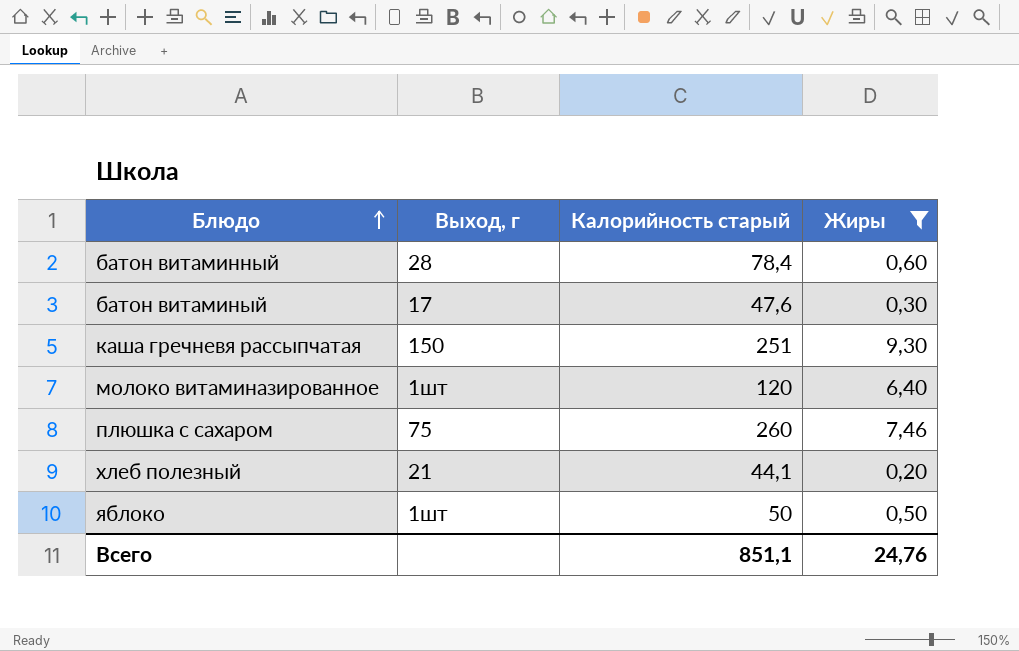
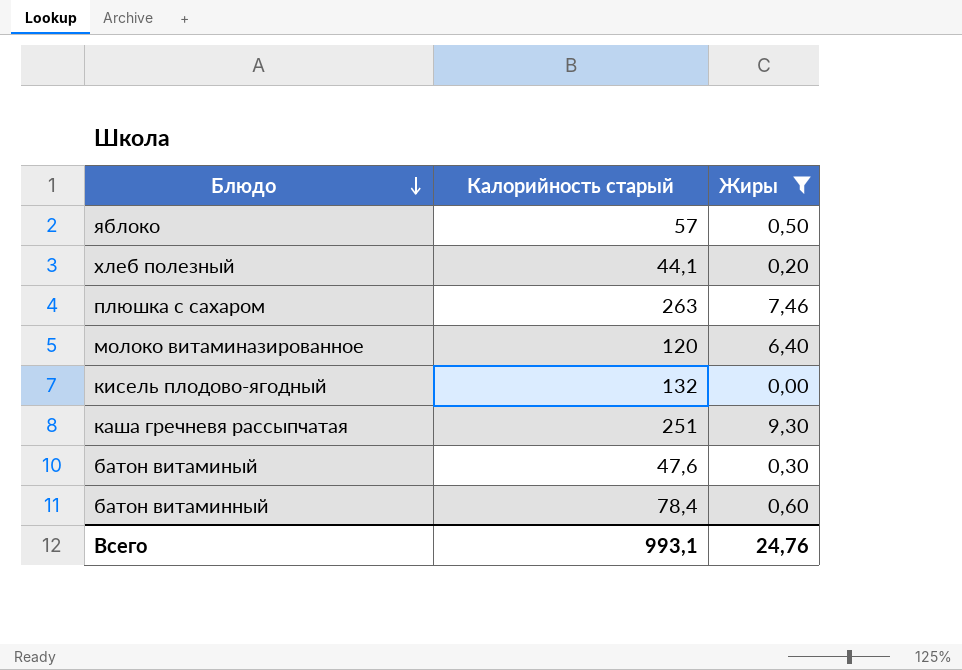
row order: Блюдо ascending -> Блюдо descending
column Выход, г | position: 2 -> none
яблоко | Калорийность старый: 50 -> 57
плюшка с сахаром | Калорийность старый: 260 -> 263
row кисель плодово-ягодный: none -> 132 | 0,00
Всего | Калорийность старый: 851,1 -> 993,1

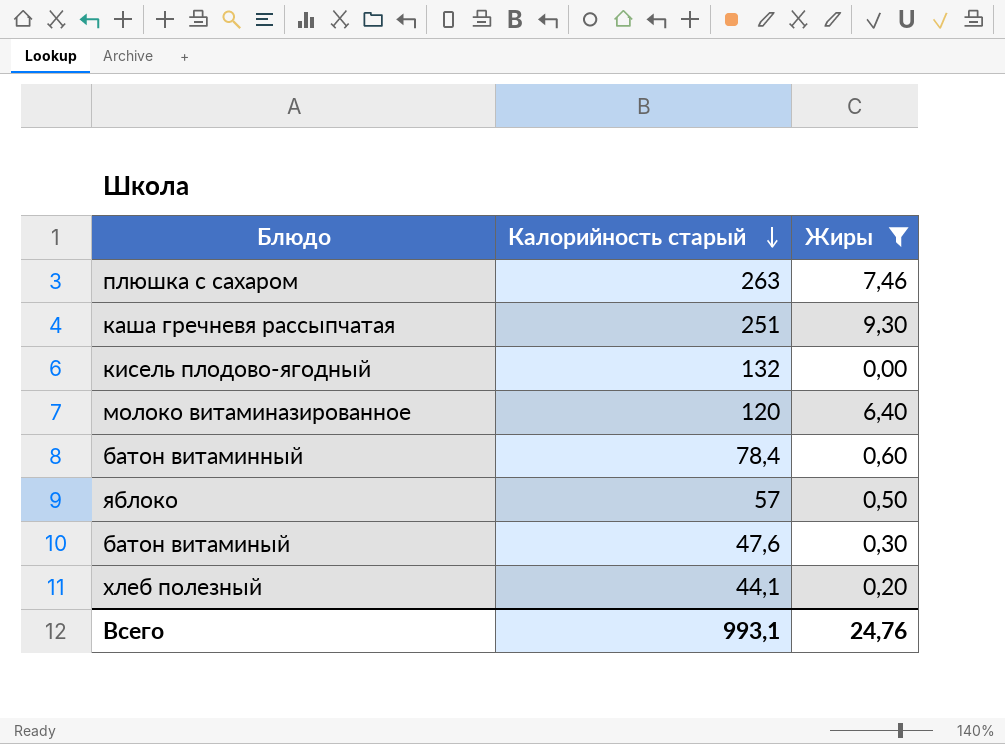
row order: Блюдо descending -> Калорийность старый descending

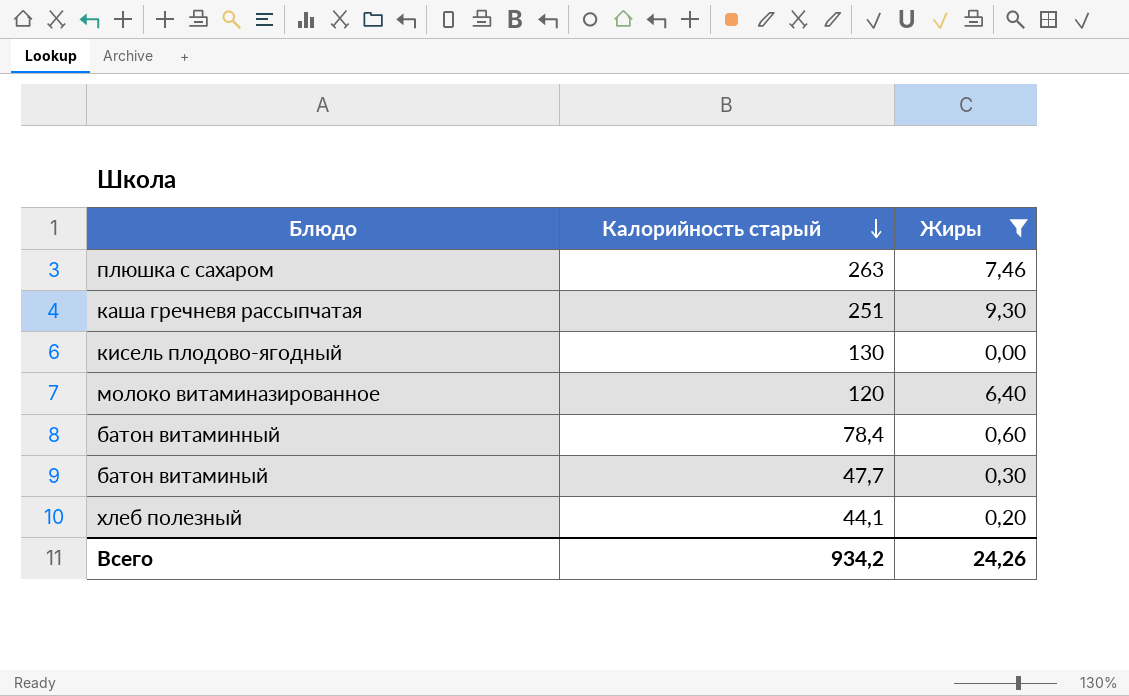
row яблоко: 57 | 0,50 -> none
кисель плодово-ягодный | Калорийность старый: 132 -> 130
батон витаминый | Калорийность старый: 47,6 -> 47,7
Всего | Калорийность старый: 993,1 -> 934,2
Всего | Жиры: 24,76 -> 24,26

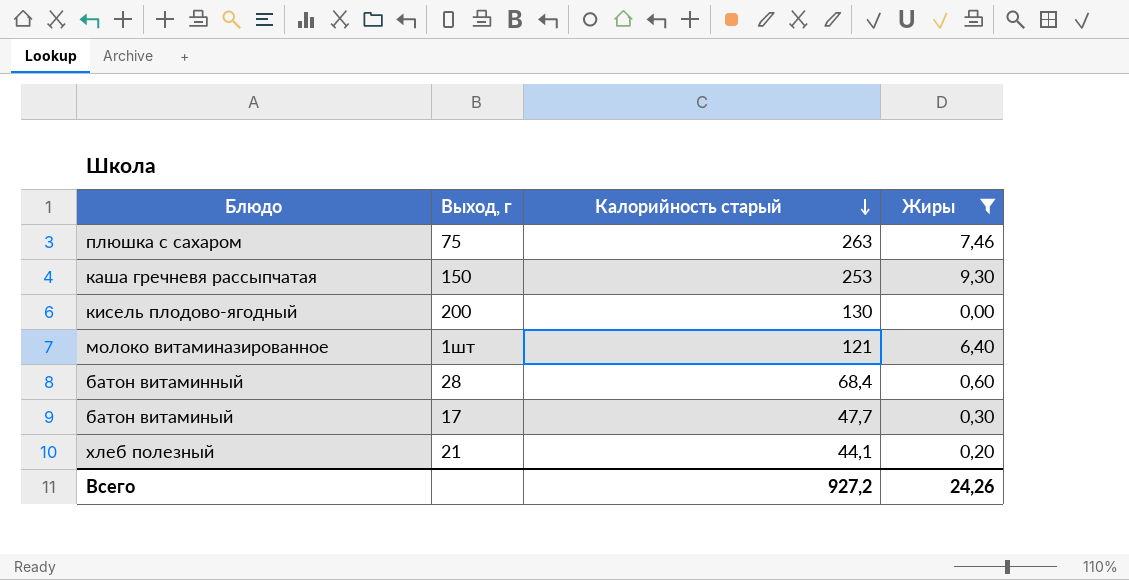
column Выход, г | position: none -> 2
каша гречневя рассыпчатая | Калорийность старый: 251 -> 253
молоко витаминазированное | Калорийность старый: 120 -> 121
батон витаминный | Калорийность старый: 78,4 -> 68,4
Всего | Калорийность старый: 934,2 -> 927,2

